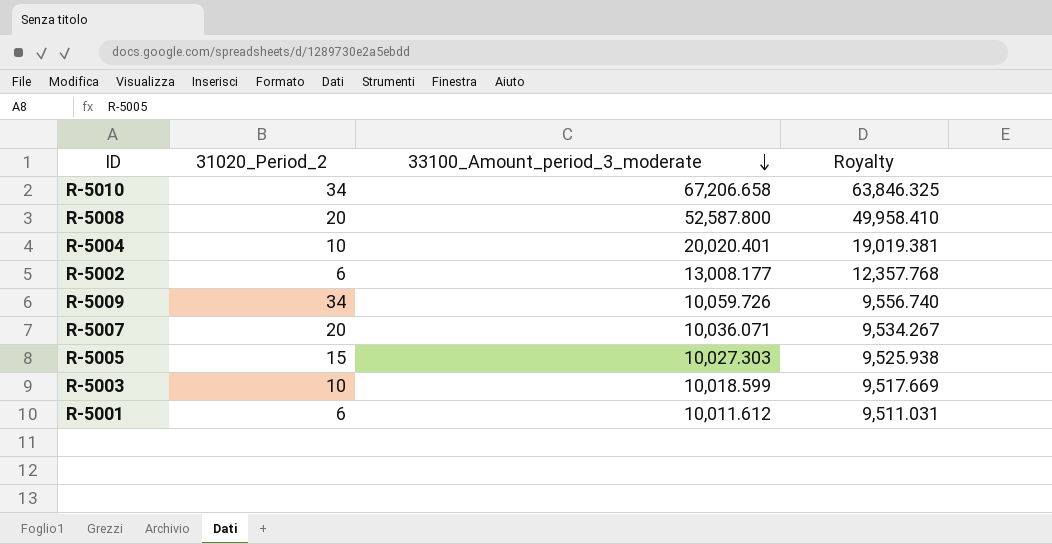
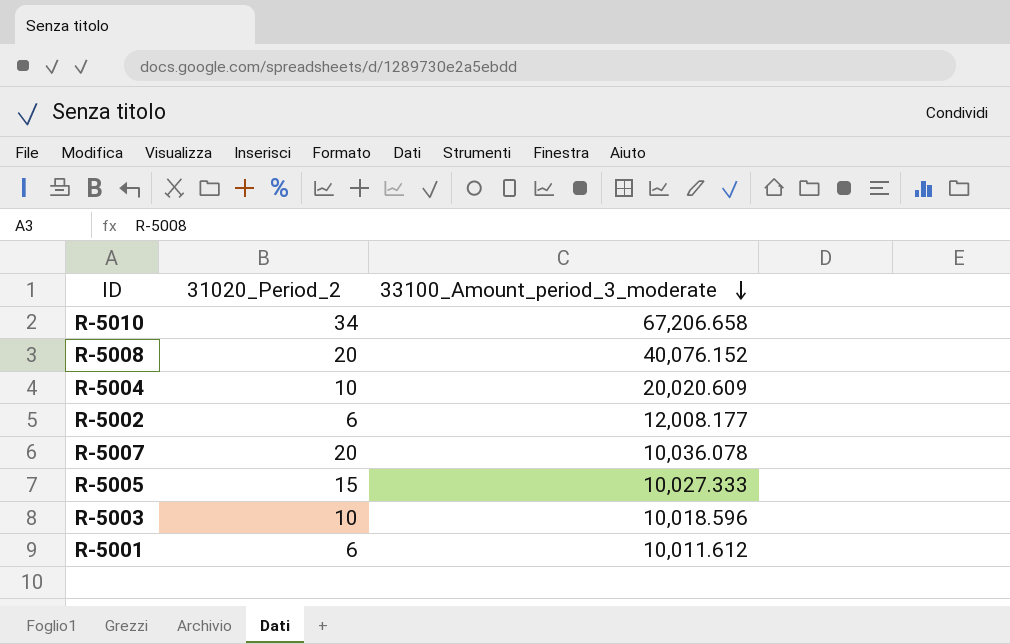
column Royalty | formula: [33100_Amount_period_3_moderate] * 0.95 -> none
row R-5009: 34 | 10,059.726 | 9,556.740 -> none
R-5008 | 33100_Amount_period_3_moderate: 52,587.800 -> 40,076.152
R-5004 | 33100_Amount_period_3_moderate: 20,020.401 -> 20,020.609
R-5002 | 33100_Amount_period_3_moderate: 13,008.177 -> 12,008.177
R-5007 | 33100_Amount_period_3_moderate: 10,036.071 -> 10,036.078
R-5005 | 33100_Amount_period_3_moderate: 10,027.303 -> 10,027.333
R-5003 | 33100_Amount_period_3_moderate: 10,018.599 -> 10,018.596

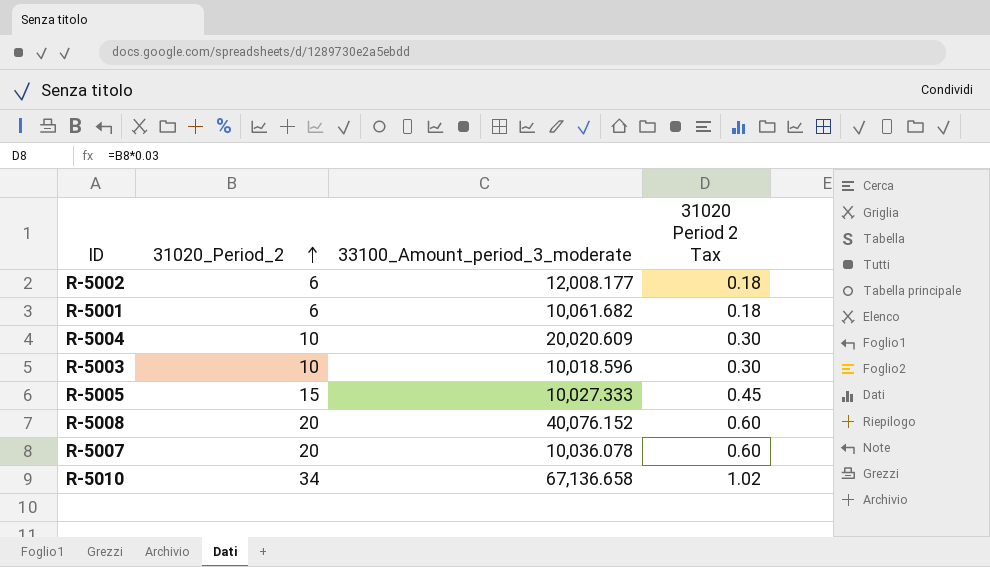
row order: 33100_Amount_period_3_moderate descending -> 31020_Period_2 ascending
column 31020 Period 2 Tax | formula: none -> [31020_Period_2] * 0.03
R-5001 | 33100_Amount_period_3_moderate: 10,011.612 -> 10,061.682
R-5010 | 33100_Amount_period_3_moderate: 67,206.658 -> 67,136.658

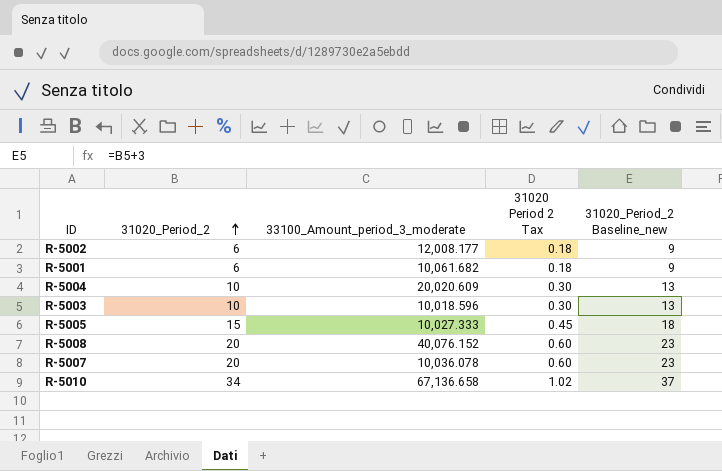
column 31020_Period_2 Baseline_new | formula: none -> [31020_Period_2] + 3

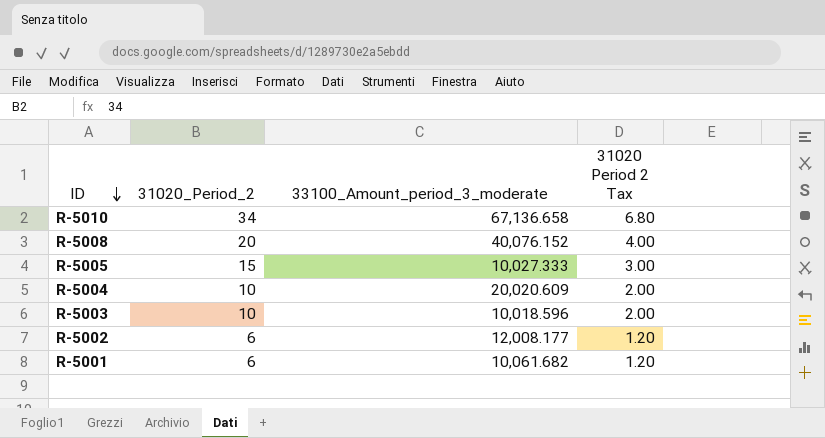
row order: 31020_Period_2 ascending -> ID descending
column 31020_Period_2 Baseline_new | formula: [31020_Period_2] + 3 -> none
column 31020 Period 2 Tax | formula: [31020_Period_2] * 0.03 -> [31020_Period_2] * 0.2
row R-5007: 20 | 10,036.078 | 0.60 | 23 -> none

